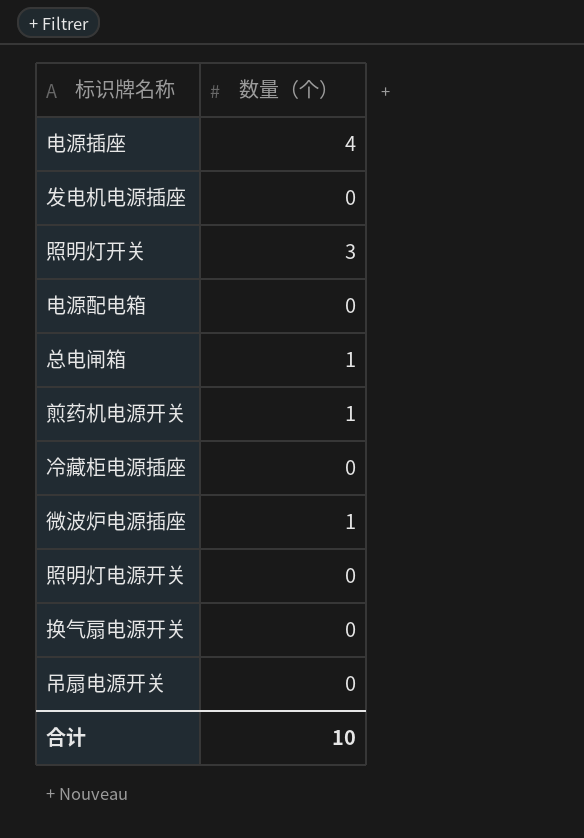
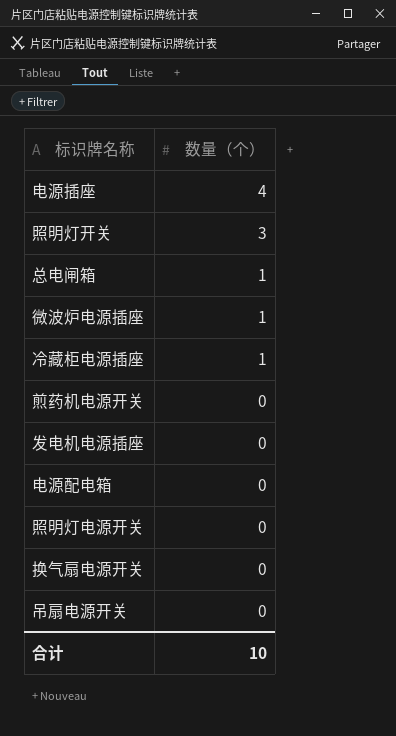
row order: none -> 数量（个） descending
冷藏柜电源插座 | 数量（个）: 0 -> 1
煎药机电源开关 | 数量（个）: 1 -> 0

